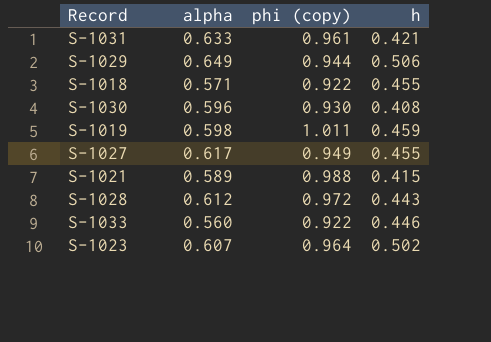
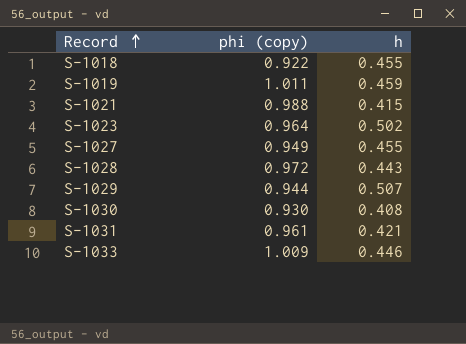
row order: none -> Record ascending
column alpha | position: 2 -> none
S-1029 | h: 0.506 -> 0.507
S-1033 | phi (copy): 0.922 -> 1.009

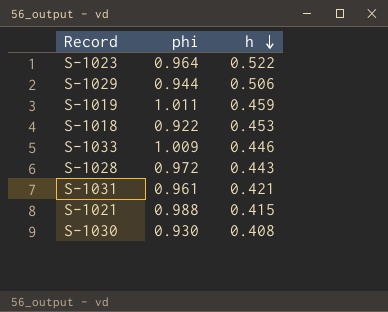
row order: Record ascending -> h descending
column name: phi (copy) -> phi
row S-1027: 0.949 | 0.455 -> none
S-1023 | h: 0.502 -> 0.522
S-1029 | h: 0.507 -> 0.506
S-1018 | h: 0.455 -> 0.453

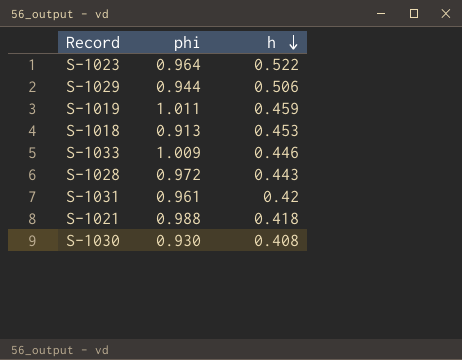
S-1018 | phi: 0.922 -> 0.913
S-1031 | h: 0.421 -> 0.42
S-1021 | h: 0.415 -> 0.418

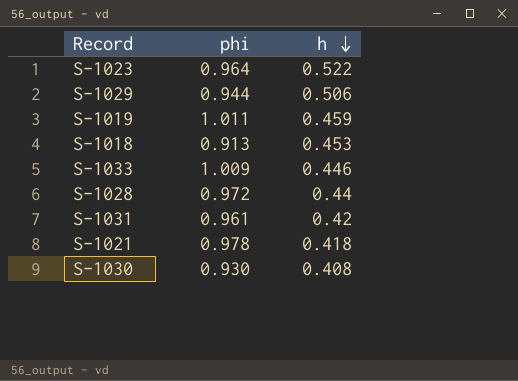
S-1028 | h: 0.443 -> 0.44
S-1021 | phi: 0.988 -> 0.978

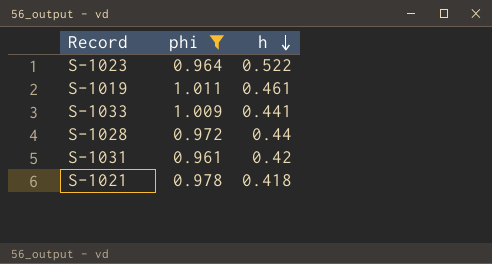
filter: none -> phi >= 0.961
S-1019 | h: 0.459 -> 0.461
S-1033 | h: 0.446 -> 0.441

